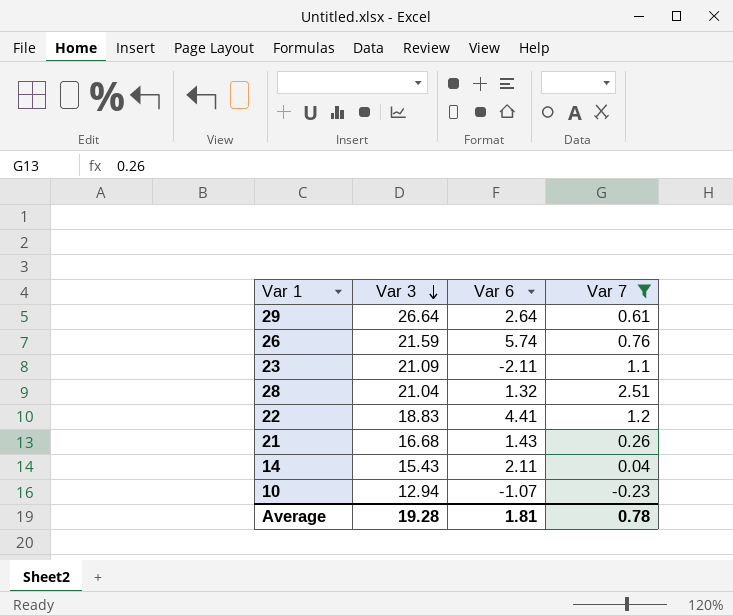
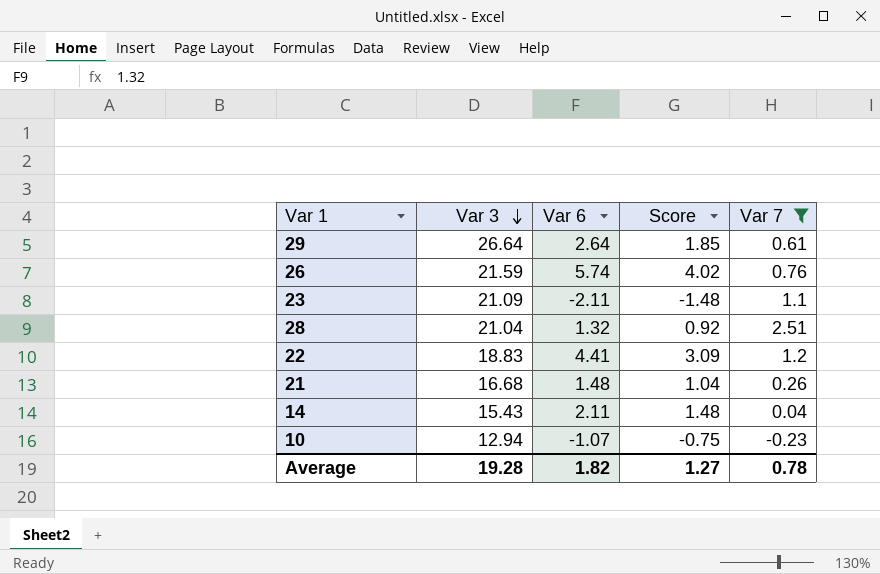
column Score | formula: none -> [Var 6] * 0.7
21 | Var 6: 1.43 -> 1.48
Average | Var 6: 1.81 -> 1.82

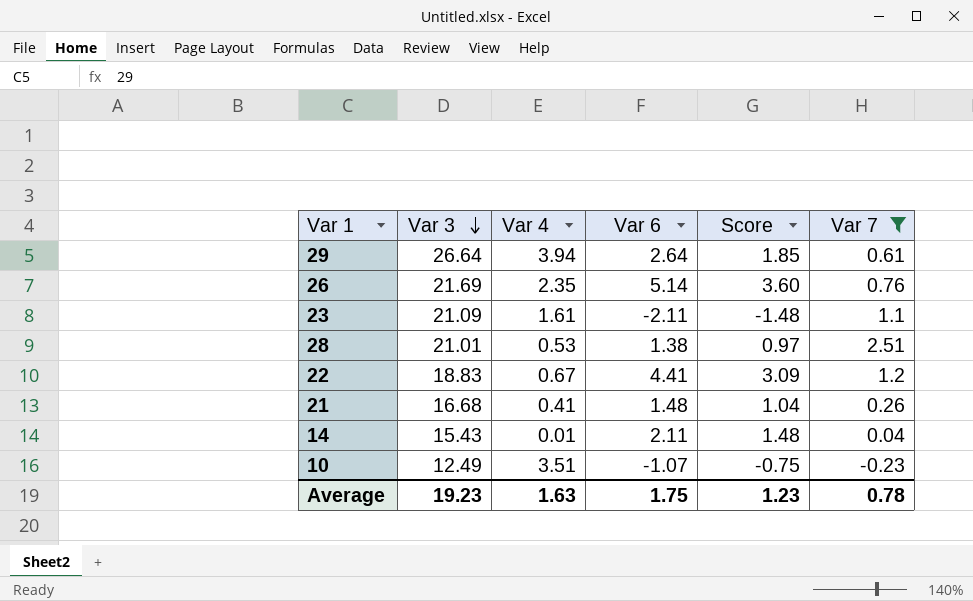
column Var 4 | position: none -> 3
26 | Var 3: 21.59 -> 21.69
26 | Var 6: 5.74 -> 5.14
26 | Score: 4.02 -> 3.60
28 | Var 3: 21.04 -> 21.01
28 | Var 6: 1.32 -> 1.38
28 | Score: 0.92 -> 0.97
10 | Var 3: 12.94 -> 12.49
Average | Var 3: 19.28 -> 19.23
Average | Var 6: 1.82 -> 1.75
Average | Score: 1.27 -> 1.23

